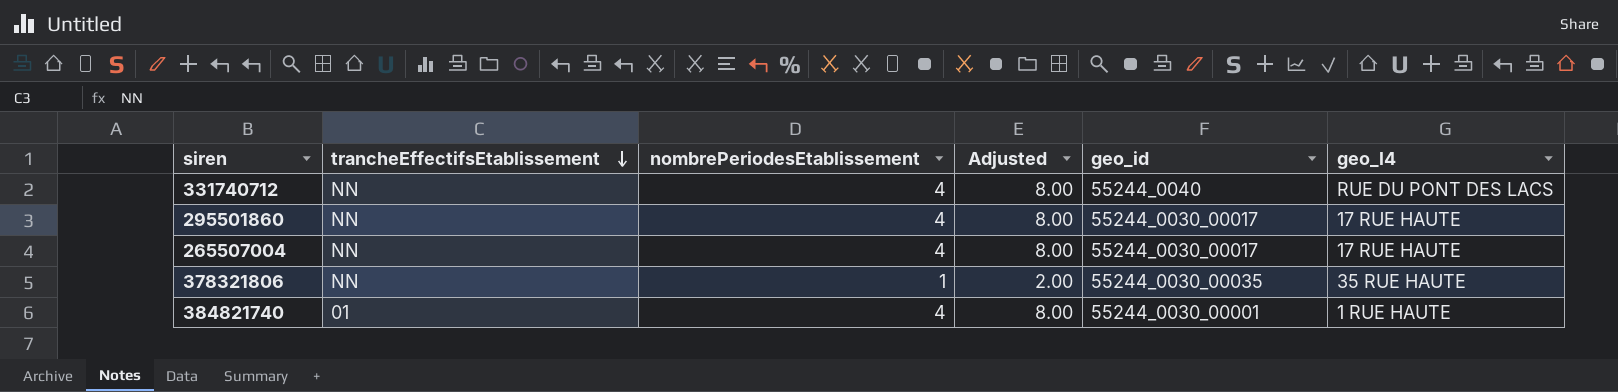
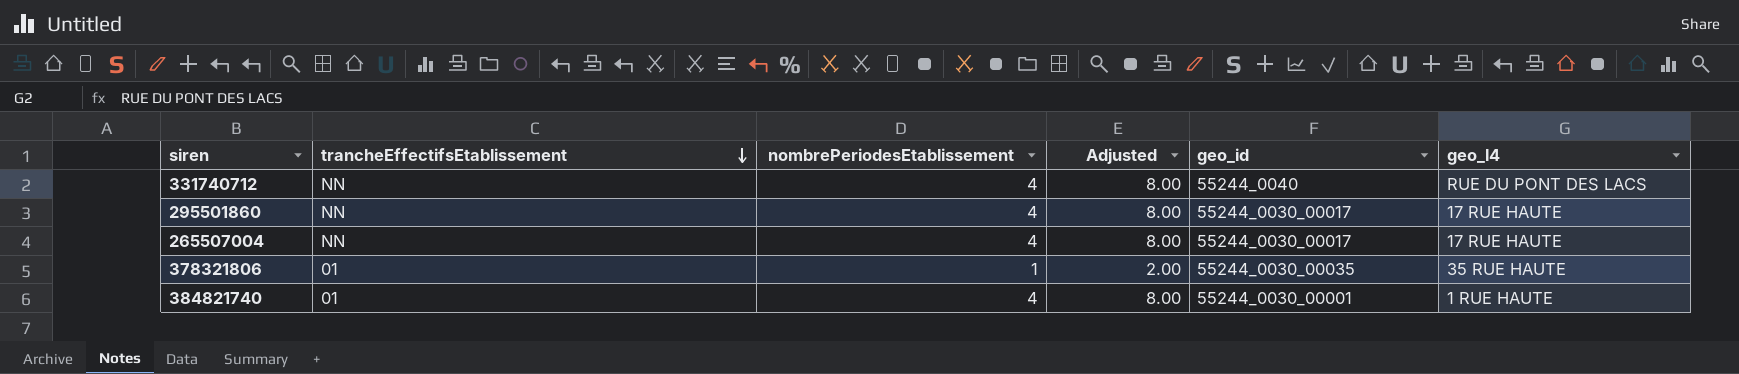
378321806 | trancheEffectifsEtablissement: NN -> 01

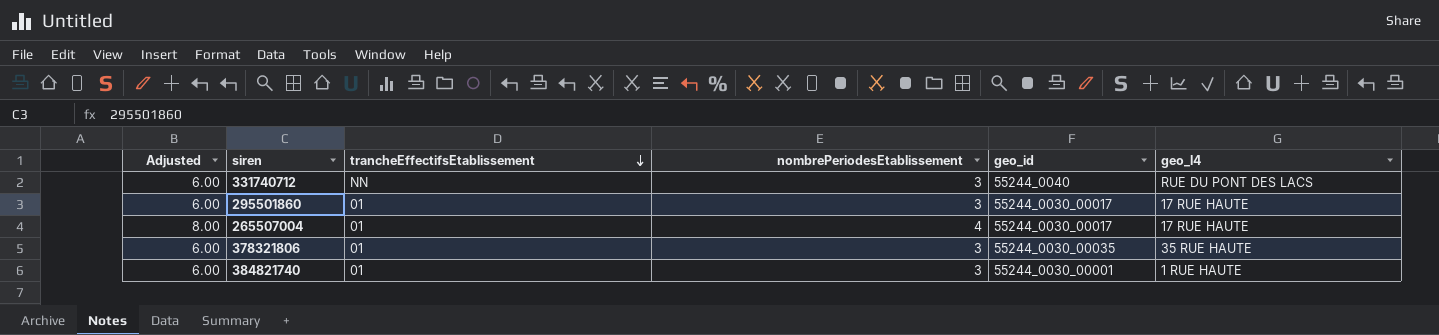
column Adjusted | position: 4 -> 1
331740712 | Adjusted: 8.00 -> 6.00
331740712 | nombrePeriodesEtablissement: 4 -> 3
295501860 | Adjusted: 8.00 -> 6.00
295501860 | trancheEffectifsEtablissement: NN -> 01
295501860 | nombrePeriodesEtablissement: 4 -> 3
265507004 | trancheEffectifsEtablissement: NN -> 01
378321806 | Adjusted: 2.00 -> 6.00
378321806 | nombrePeriodesEtablissement: 1 -> 3
384821740 | Adjusted: 8.00 -> 6.00
384821740 | nombrePeriodesEtablissement: 4 -> 3

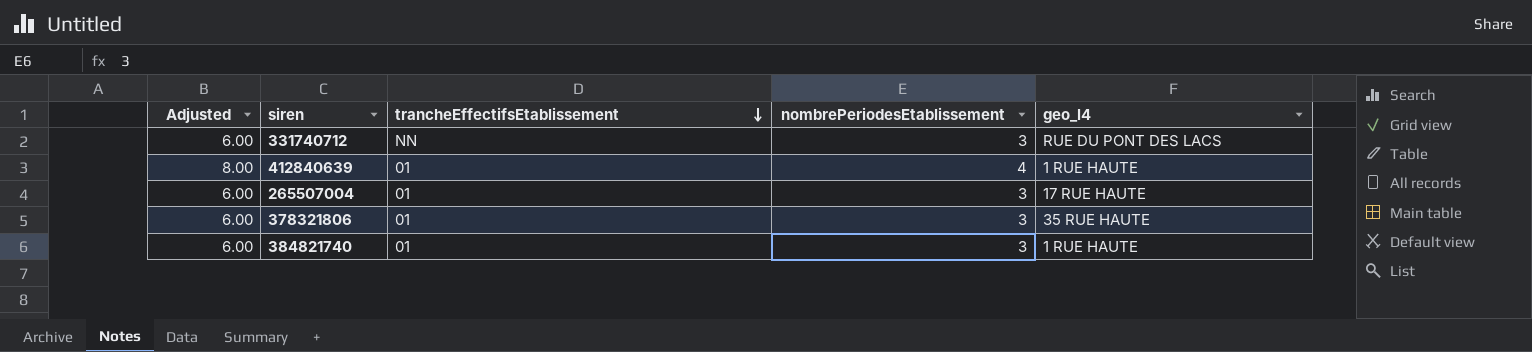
column geo_id | position: 5 -> none
row 295501860: 6.00 | 01 | 3 | 55244_0030_00017 | 17 RUE HAUTE -> none
row 412840639: none -> 8.00 | 01 | 4 | 1 RUE HAUTE
265507004 | Adjusted: 8.00 -> 6.00
265507004 | nombrePeriodesEtablissement: 4 -> 3

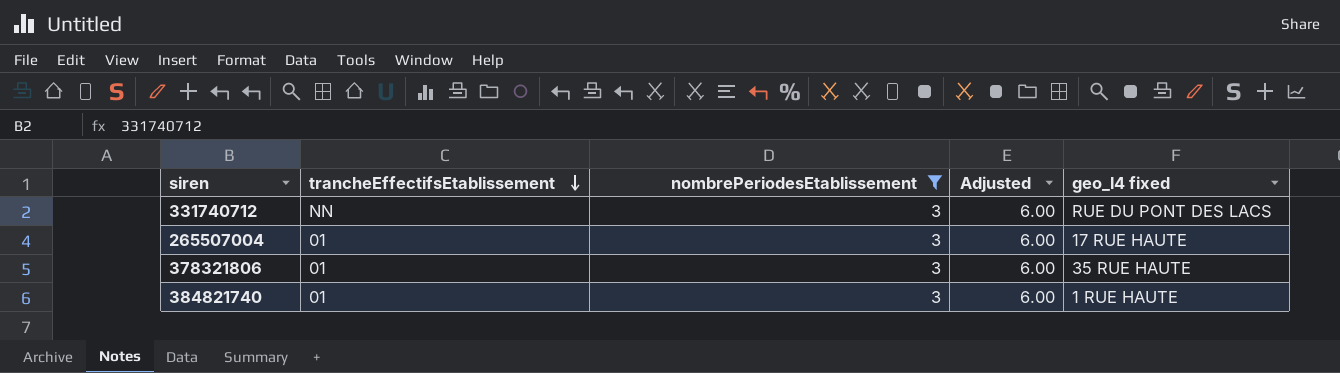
filter: none -> nombrePeriodesEtablissement = 3
column Adjusted | position: 1 -> 4
column name: geo_l4 -> geo_l4 fixed

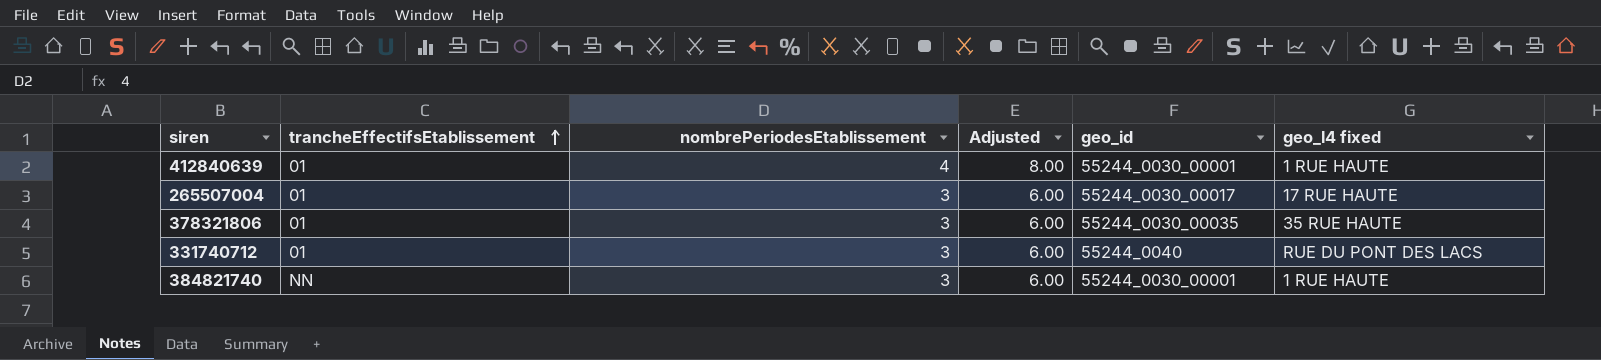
filter: nombrePeriodesEtablissement = 3 -> none
row order: trancheEffectifsEtablissement descending -> trancheEffectifsEtablissement ascending
column geo_id | position: none -> 5
331740712 | trancheEffectifsEtablissement: NN -> 01
384821740 | trancheEffectifsEtablissement: 01 -> NN

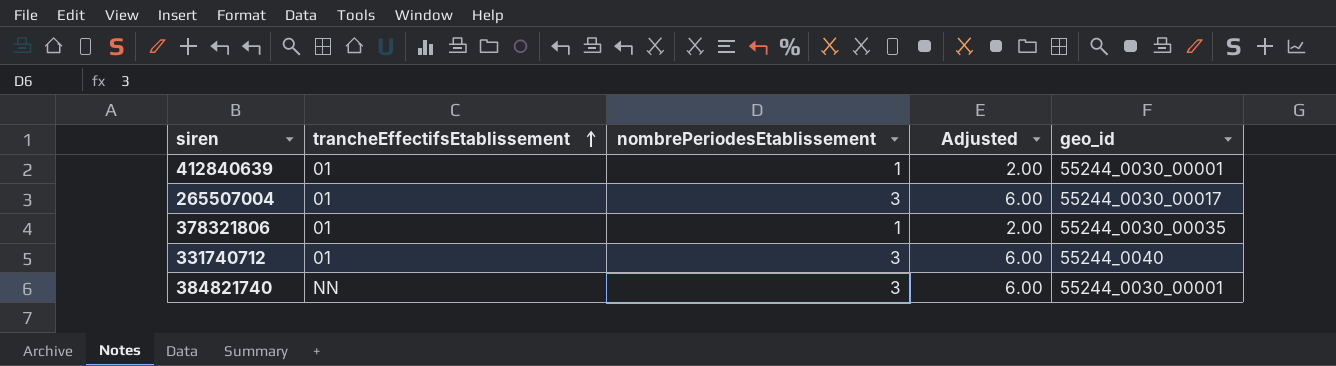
column geo_l4 fixed | position: 6 -> none
412840639 | nombrePeriodesEtablissement: 4 -> 1
412840639 | Adjusted: 8.00 -> 2.00
378321806 | nombrePeriodesEtablissement: 3 -> 1
378321806 | Adjusted: 6.00 -> 2.00

